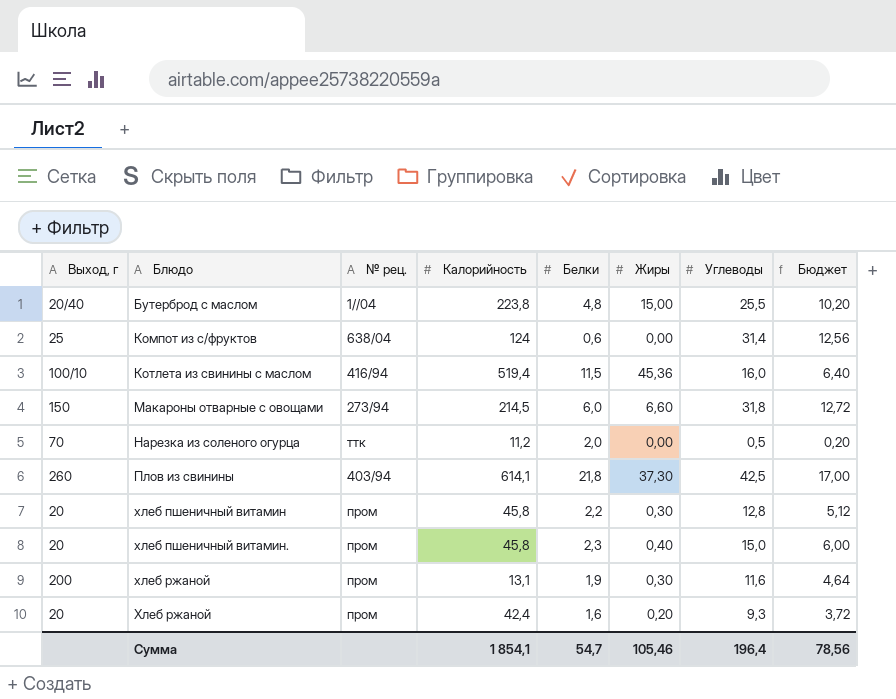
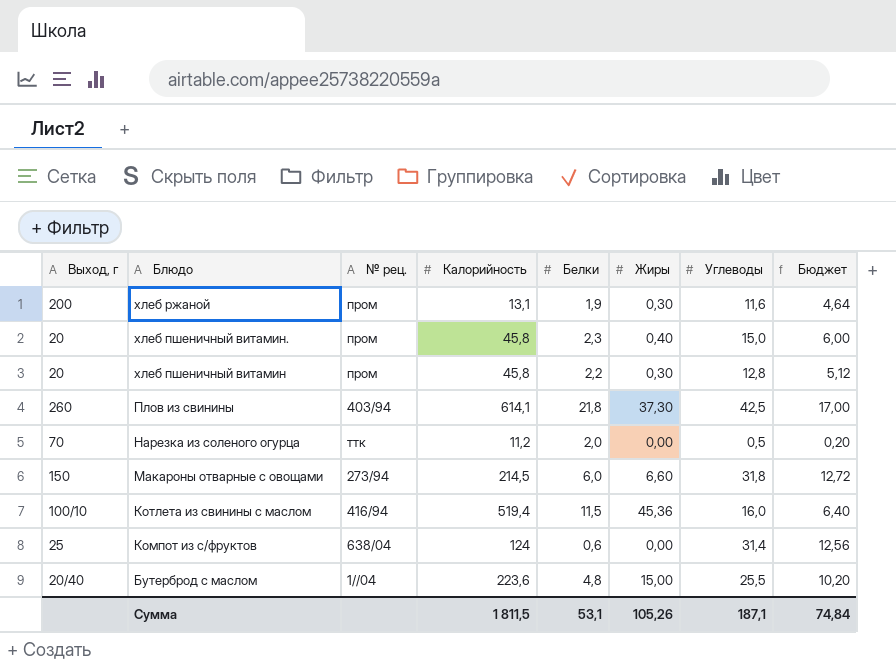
row order: Блюдо ascending -> Блюдо descending
row Хлеб ржаной: 20 | пром | 42,4 | 1,6 | 0,20 | 9,3 | 3,72 -> none
Бутерброд с маслом | Калорийность: 223,8 -> 223,6
Сумма | Калорийность: 1 854,1 -> 1 811,5
Сумма | Белки: 54,7 -> 53,1
Сумма | Жиры: 105,46 -> 105,26
Сумма | Углеводы: 196,4 -> 187,1
Сумма | Бюджет: 78,56 -> 74,84

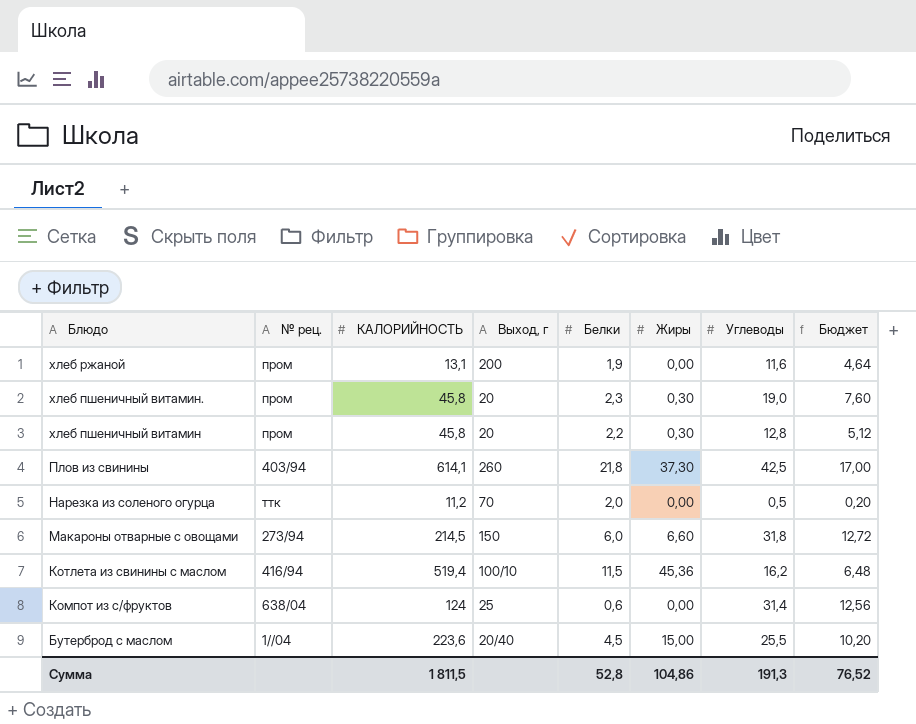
column name: Калорийность -> КАЛОРИЙНОСТЬ
column Выход, г | position: 1 -> 4
хлеб ржаной | Жиры: 0,30 -> 0,00
хлеб пшеничный витамин. | Жиры: 0,40 -> 0,30
хлеб пшеничный витамин. | Углеводы: 15,0 -> 19,0
хлеб пшеничный витамин. | Бюджет: 6,00 -> 7,60
Котлета из свинины с маслом | Углеводы: 16,0 -> 16,2
Котлета из свинины с маслом | Бюджет: 6,40 -> 6,48
Бутерброд с маслом | Белки: 4,8 -> 4,5
Сумма | Белки: 53,1 -> 52,8
Сумма | Жиры: 105,26 -> 104,86
Сумма | Углеводы: 187,1 -> 191,3
Сумма | Бюджет: 74,84 -> 76,52

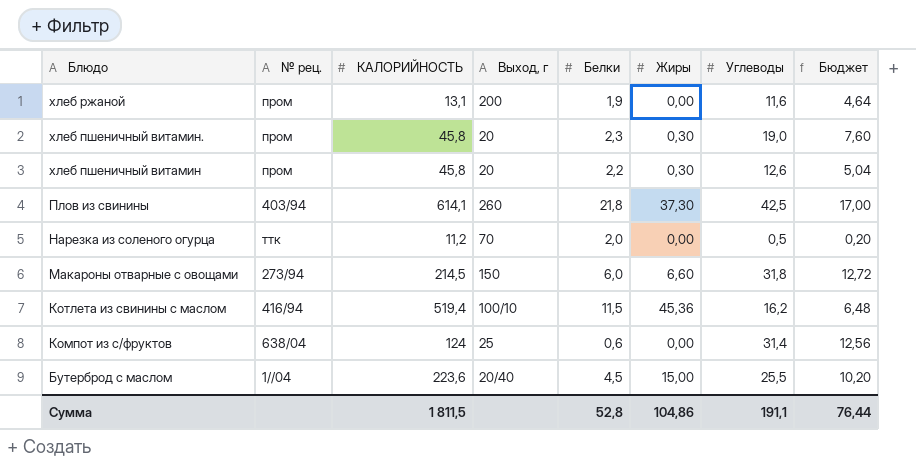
хлеб пшеничный витамин | Углеводы: 12,8 -> 12,6
хлеб пшеничный витамин | Бюджет: 5,12 -> 5,04
Сумма | Углеводы: 191,3 -> 191,1
Сумма | Бюджет: 76,52 -> 76,44

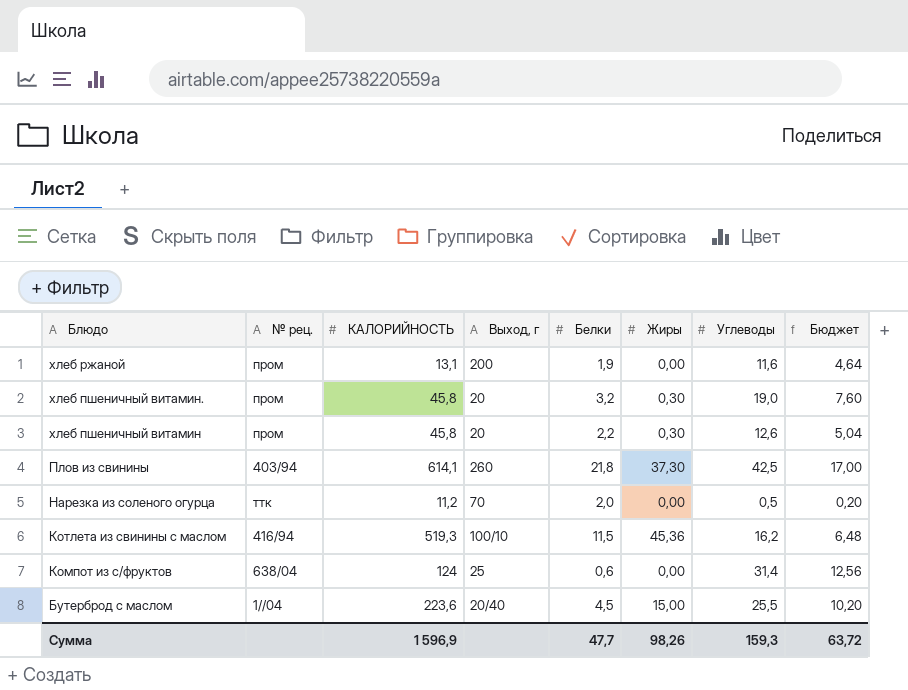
row Макароны отварные с овощами: 273/94 | 214,5 | 150 | 6,0 | 6,60 | 31,8 | 12,72 -> none
хлеб пшеничный витамин. | Белки: 2,3 -> 3,2
Котлета из свинины с маслом | КАЛОРИЙНОСТЬ: 519,4 -> 519,3
Сумма | КАЛОРИЙНОСТЬ: 1 811,5 -> 1 596,9
Сумма | Белки: 52,8 -> 47,7
Сумма | Жиры: 104,86 -> 98,26
Сумма | Углеводы: 191,1 -> 159,3
Сумма | Бюджет: 76,44 -> 63,72

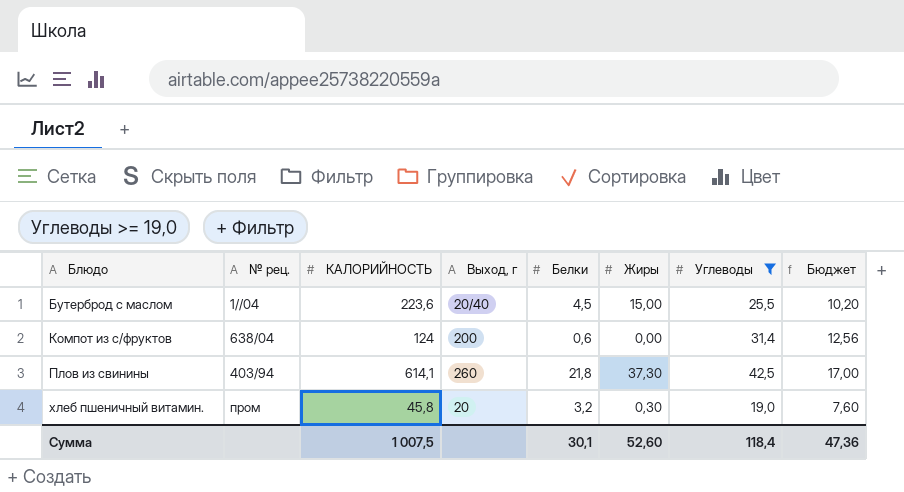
filter: none -> Углеводы >= 19,0
row order: Блюдо descending -> Блюдо ascending
Компот из с/фруктов | Выход, г: 25 -> 200
Сумма | КАЛОРИЙНОСТЬ: 1 596,9 -> 1 007,5
Сумма | Белки: 47,7 -> 30,1
Сумма | Жиры: 98,26 -> 52,60
Сумма | Углеводы: 159,3 -> 118,4
Сумма | Бюджет: 63,72 -> 47,36

